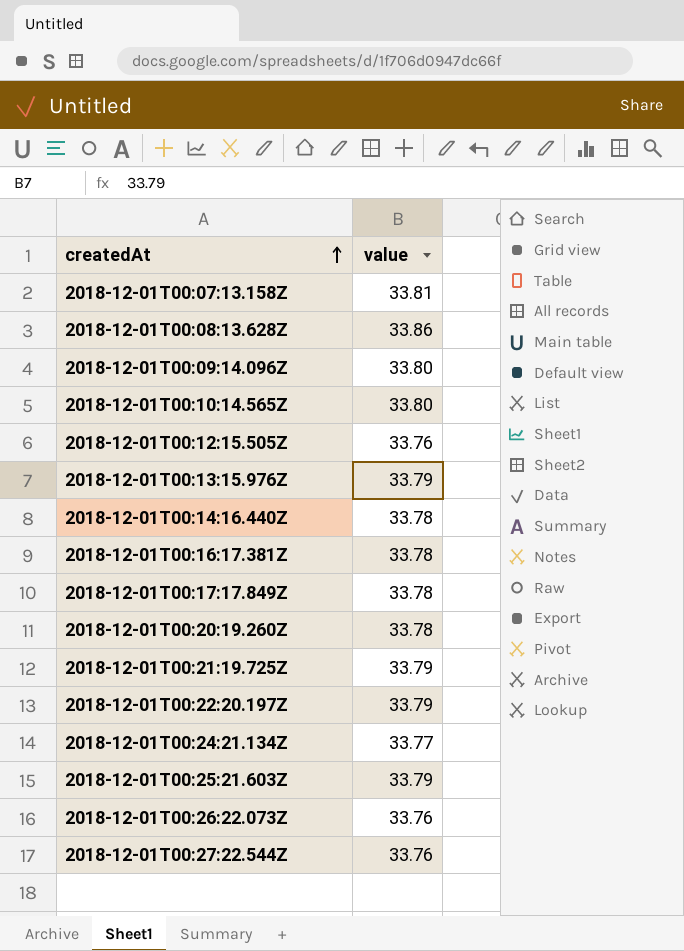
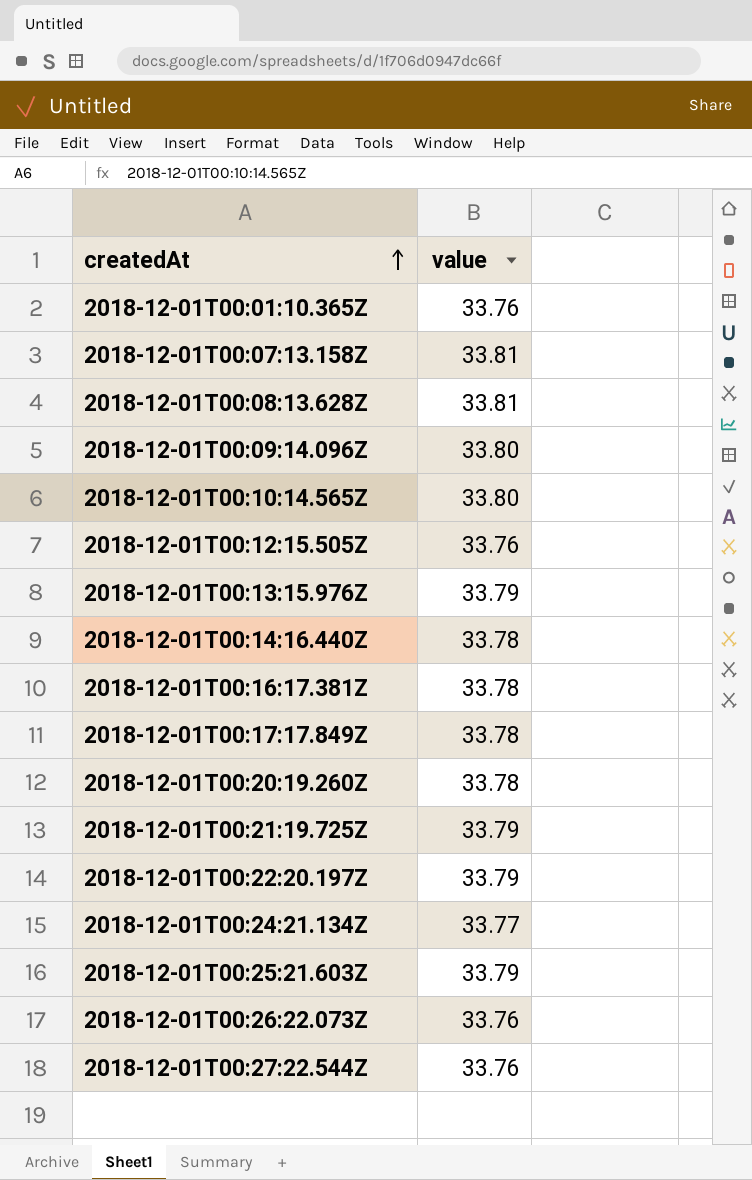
row 2018-12-01T00:01:10.365Z: none -> 33.76
2018-12-01T00:08:13.628Z | value: 33.86 -> 33.81

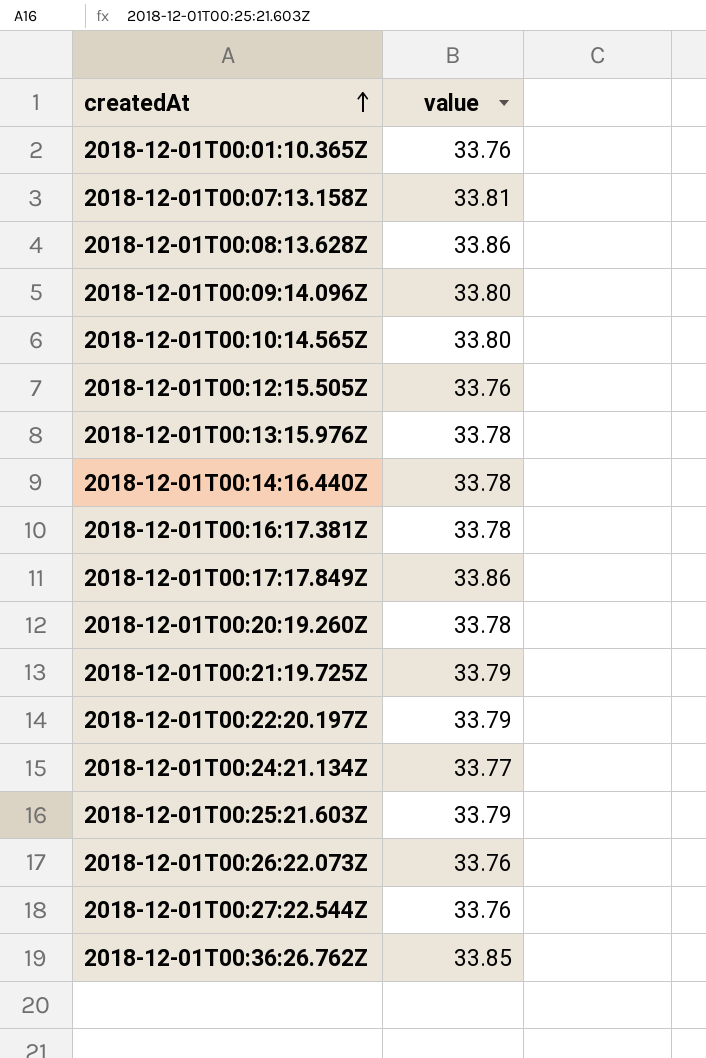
2018-12-01T00:08:13.628Z | value: 33.81 -> 33.86
2018-12-01T00:13:15.976Z | value: 33.79 -> 33.78
2018-12-01T00:17:17.849Z | value: 33.78 -> 33.86
row 2018-12-01T00:36:26.762Z: none -> 33.85

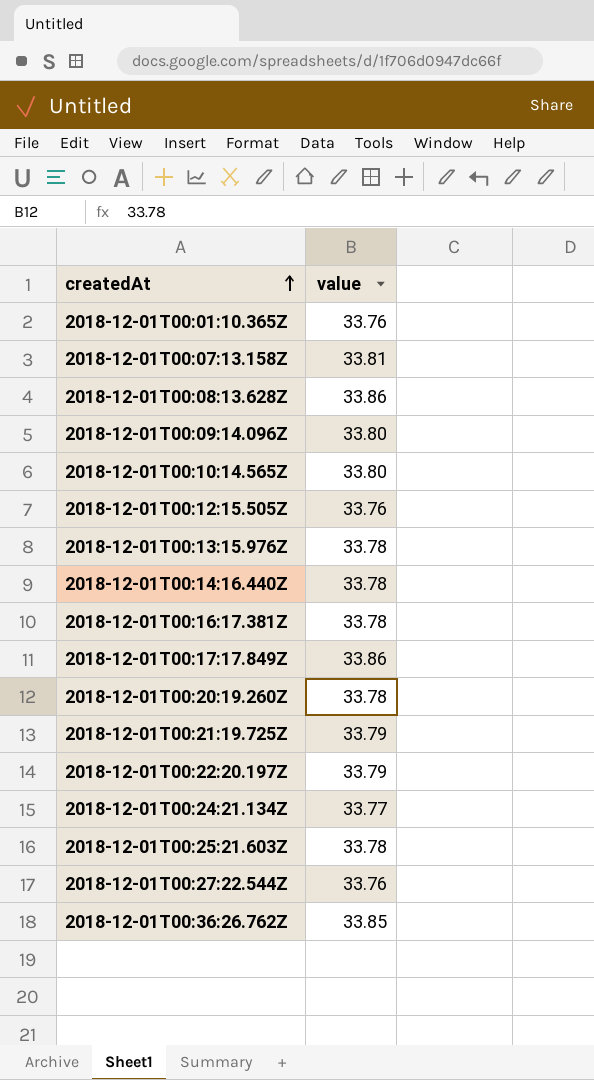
row 2018-12-01T00:26:22.073Z: 33.76 -> none
2018-12-01T00:25:21.603Z | value: 33.79 -> 33.78

